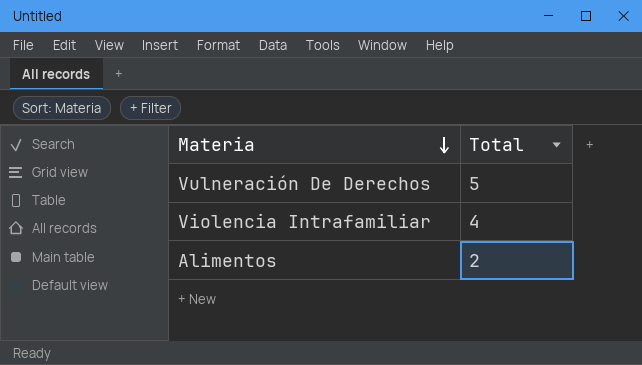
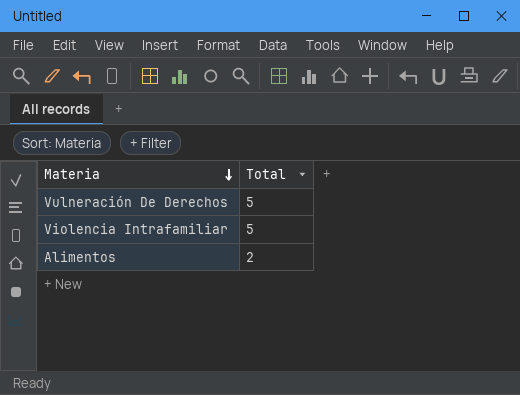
Violencia Intrafamiliar | Total: 4 -> 5

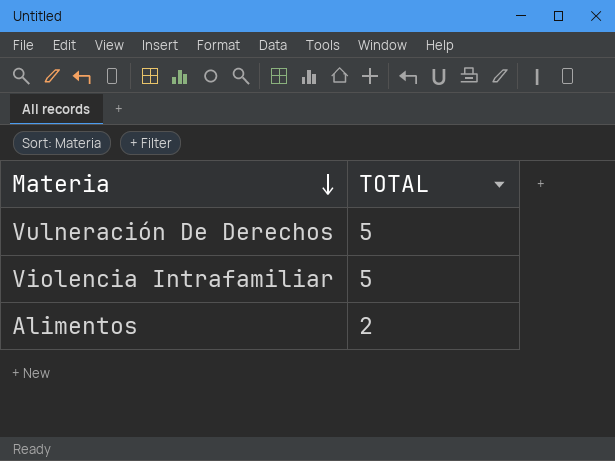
column name: Total -> TOTAL

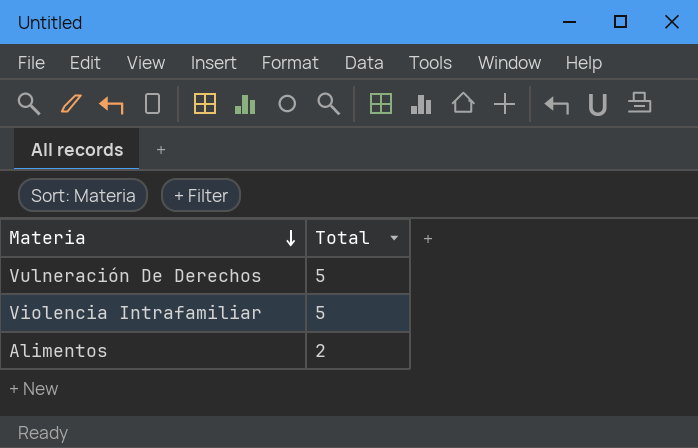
column name: TOTAL -> Total

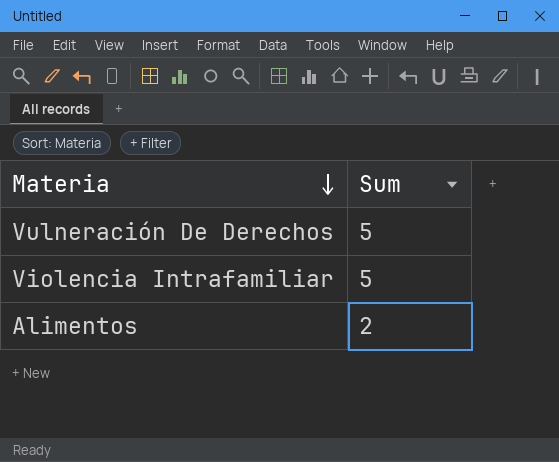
column name: Total -> Sum

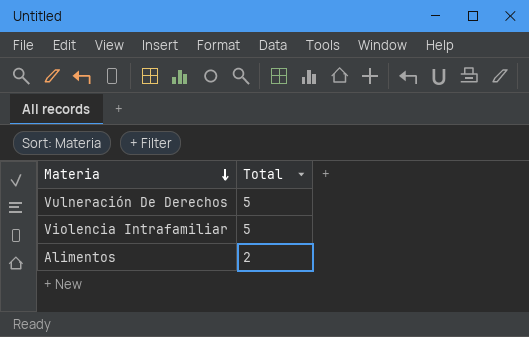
column name: Sum -> Total

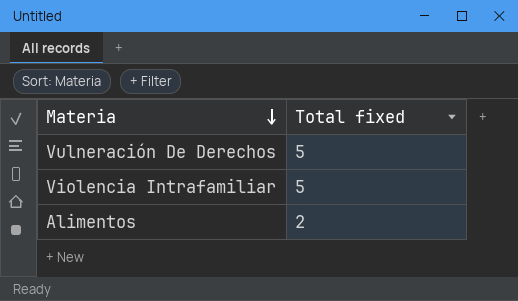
column name: Total -> Total fixed

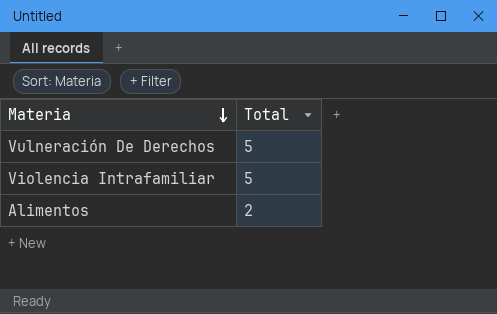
column name: Total fixed -> Total

